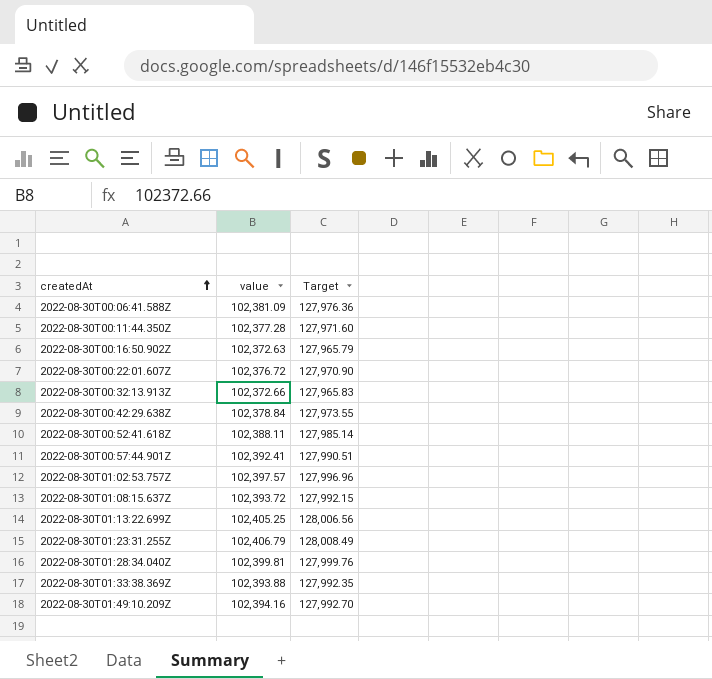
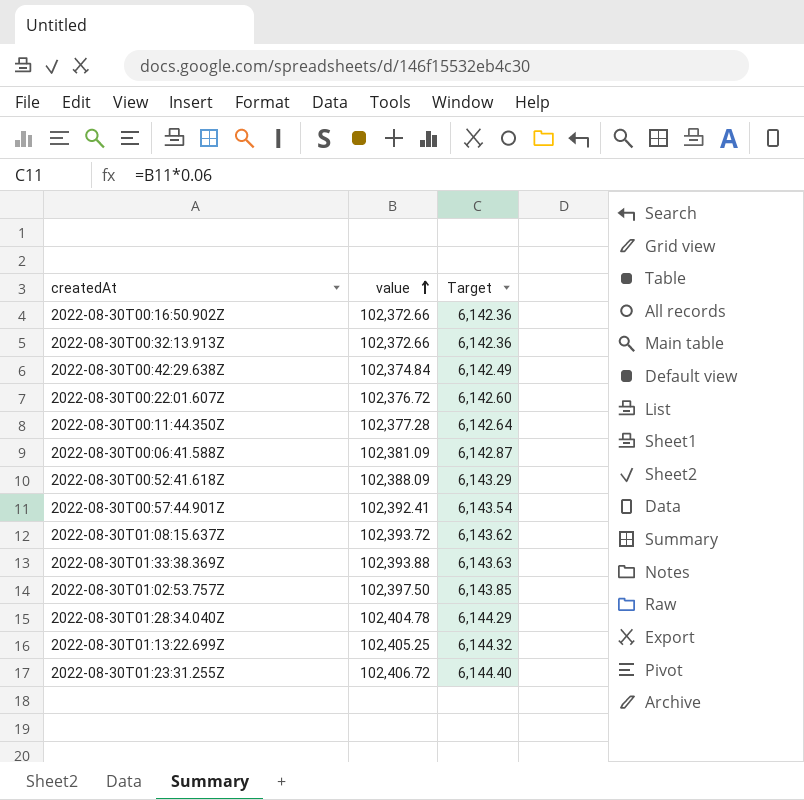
row order: createdAt ascending -> value ascending
column Target | formula: [value] * 1.25 -> [value] * 0.06
row 2022-08-30T01:49:10.209Z: 102,394.16 | 127,992.70 -> none
2022-08-30T00:16:50.902Z | value: 102,372.63 -> 102,372.66
2022-08-30T00:42:29.638Z | value: 102,378.84 -> 102,374.84
2022-08-30T00:52:41.618Z | value: 102,388.11 -> 102,388.09
2022-08-30T01:02:53.757Z | value: 102,397.57 -> 102,397.50
2022-08-30T01:28:34.040Z | value: 102,399.81 -> 102,404.78
2022-08-30T01:23:31.255Z | value: 102,406.79 -> 102,406.72

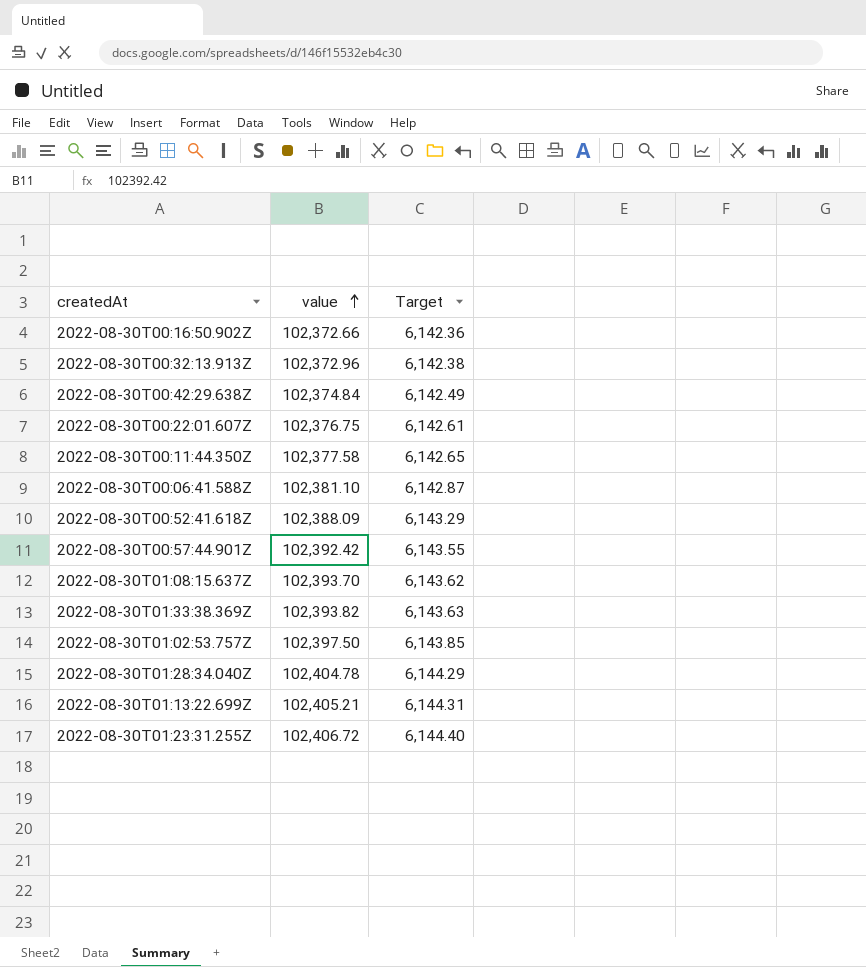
2022-08-30T00:32:13.913Z | value: 102,372.66 -> 102,372.96
2022-08-30T00:32:13.913Z | Target: 6,142.36 -> 6,142.38
2022-08-30T00:22:01.607Z | value: 102,376.72 -> 102,376.75
2022-08-30T00:22:01.607Z | Target: 6,142.60 -> 6,142.61
2022-08-30T00:11:44.350Z | value: 102,377.28 -> 102,377.58
2022-08-30T00:11:44.350Z | Target: 6,142.64 -> 6,142.65
2022-08-30T00:06:41.588Z | value: 102,381.09 -> 102,381.10
2022-08-30T00:57:44.901Z | value: 102,392.41 -> 102,392.42
2022-08-30T00:57:44.901Z | Target: 6,143.54 -> 6,143.55
2022-08-30T01:08:15.637Z | value: 102,393.72 -> 102,393.70
2022-08-30T01:33:38.369Z | value: 102,393.88 -> 102,393.82
2022-08-30T01:13:22.699Z | value: 102,405.25 -> 102,405.21
2022-08-30T01:13:22.699Z | Target: 6,144.32 -> 6,144.31

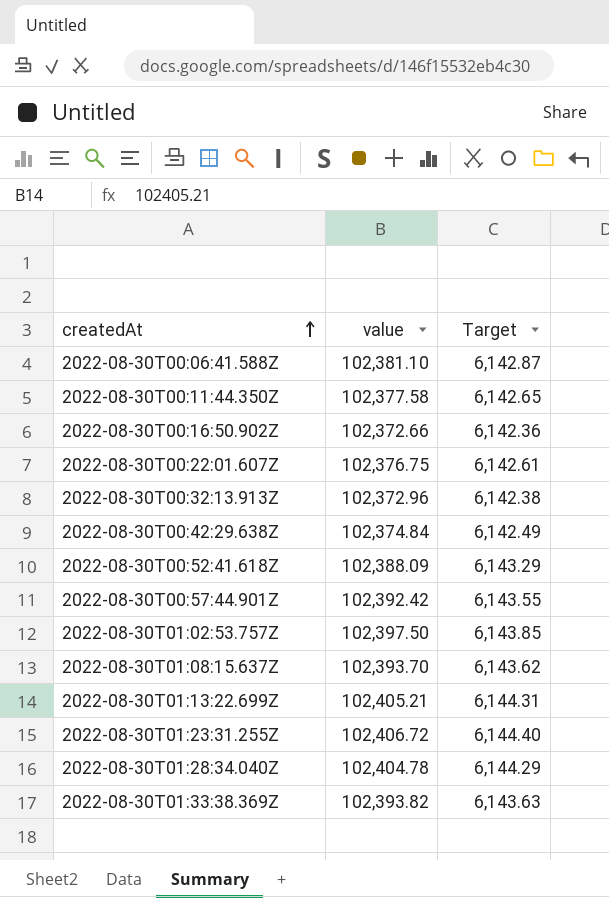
row order: value ascending -> createdAt ascending

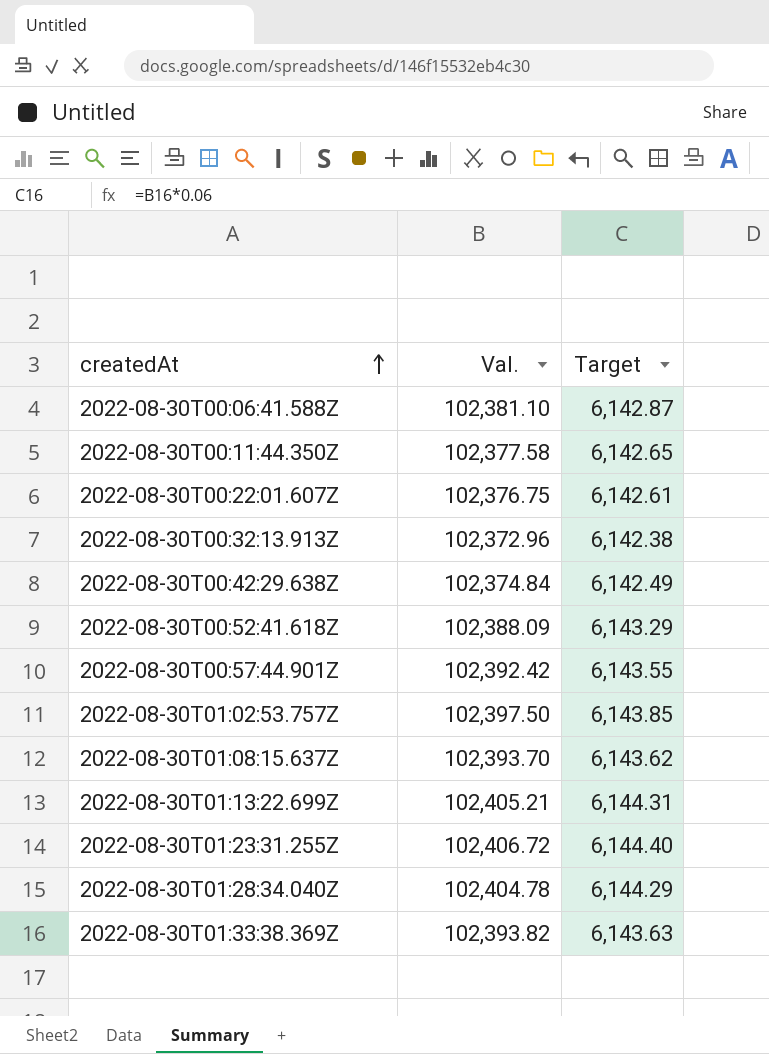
column name: value -> Val.
row 2022-08-30T00:16:50.902Z: 102,372.66 | 6,142.36 -> none

